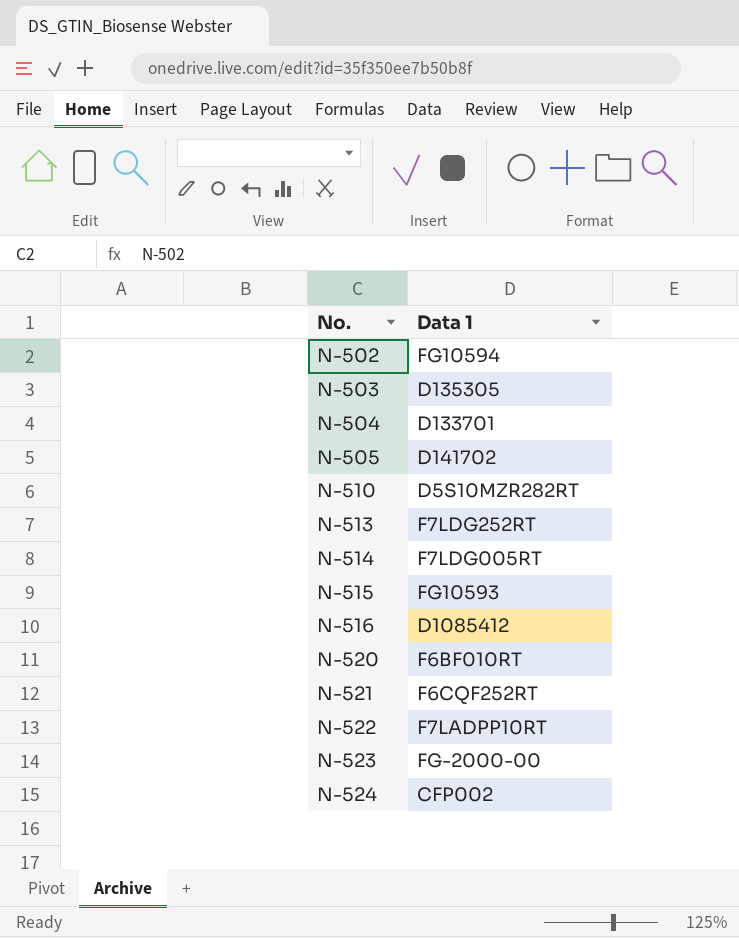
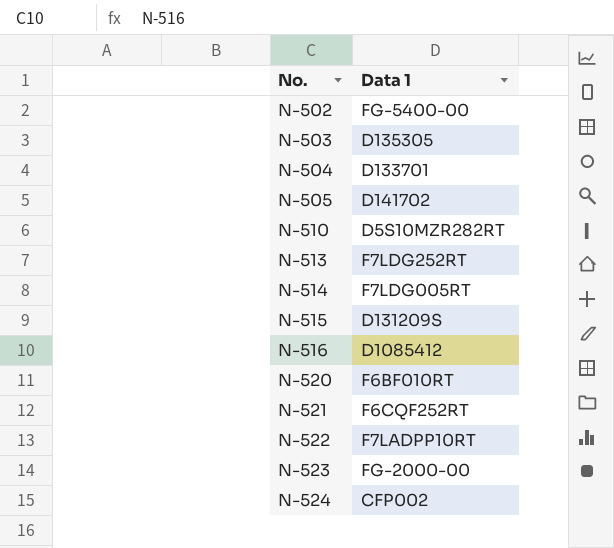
N-502 | Data 1: FG10594 -> FG-5400-00
N-515 | Data 1: FG10593 -> D131209S

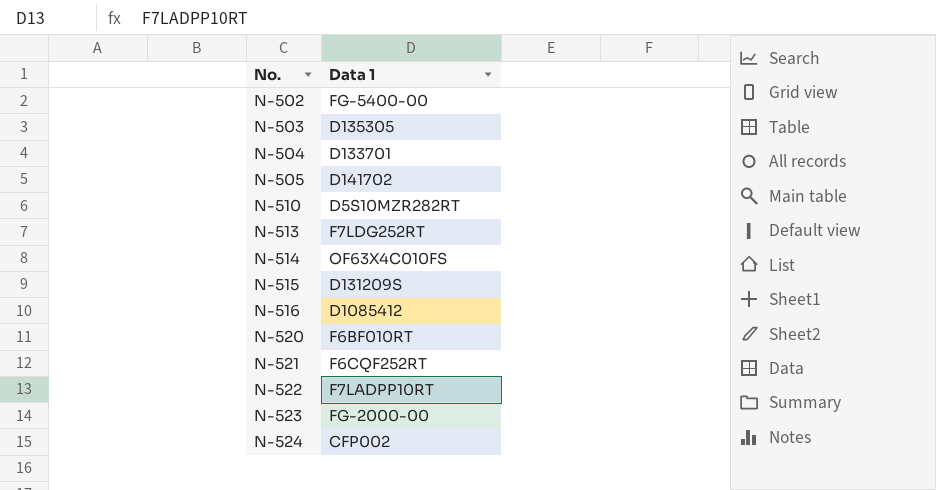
N-514 | Data 1: F7LDG005RT -> OF63X4C010FS

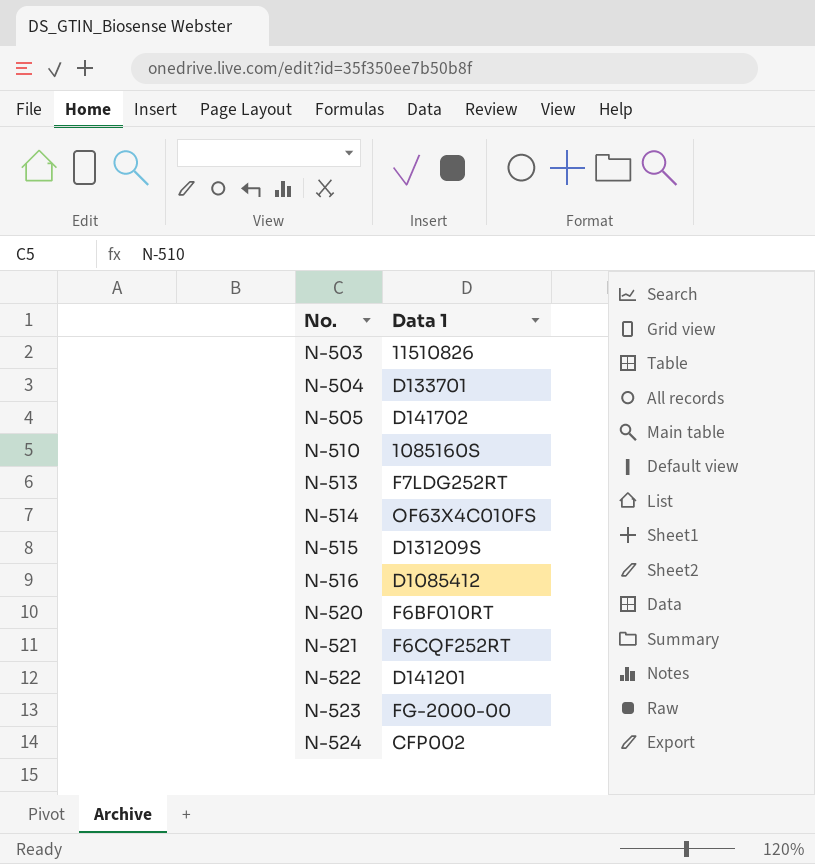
row N-502: FG-5400-00 -> none
N-503 | Data 1: D135305 -> 11510826
N-510 | Data 1: D5S10MZR282RT -> 1085160S
N-522 | Data 1: F7LADPP10RT -> D141201

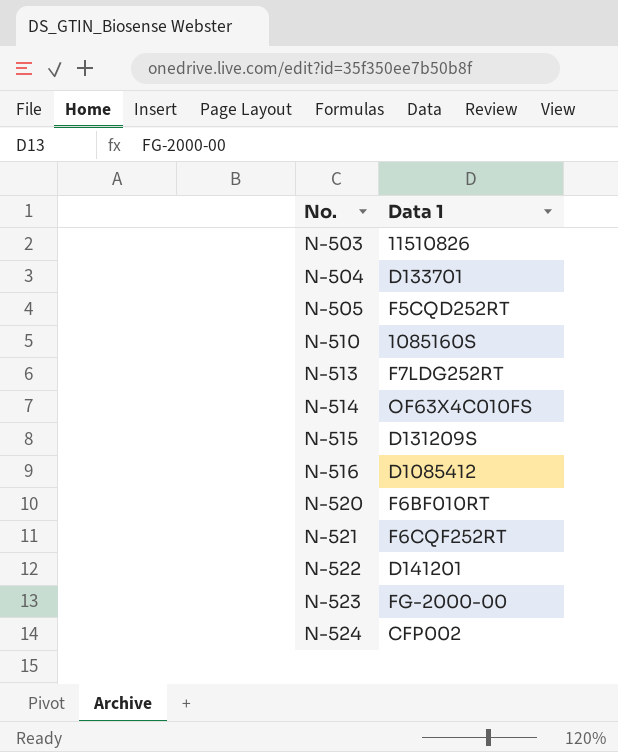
N-505 | Data 1: D141702 -> F5CQD252RT

